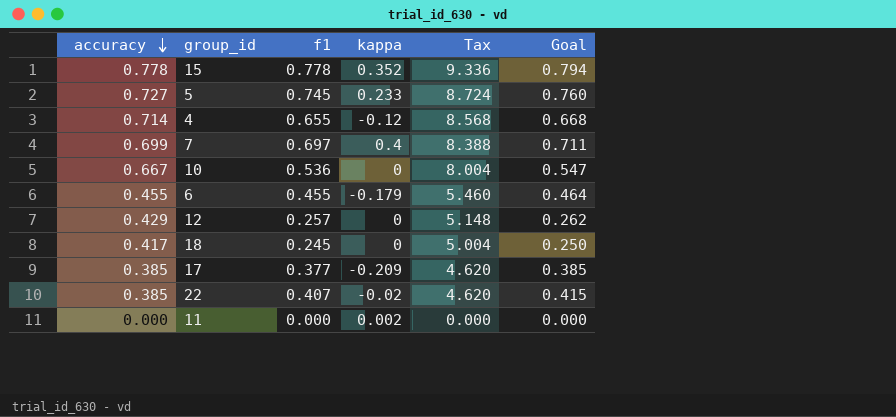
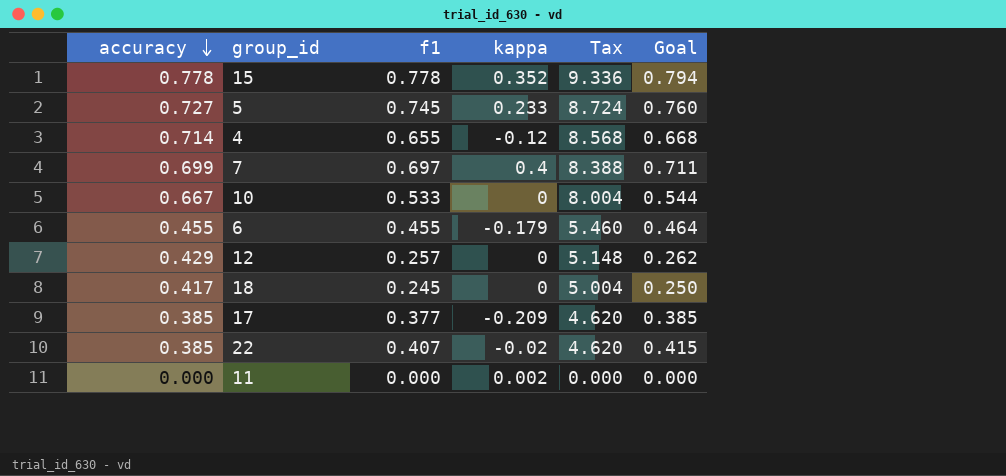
10 | f1: 0.536 -> 0.533
10 | Goal: 0.547 -> 0.544

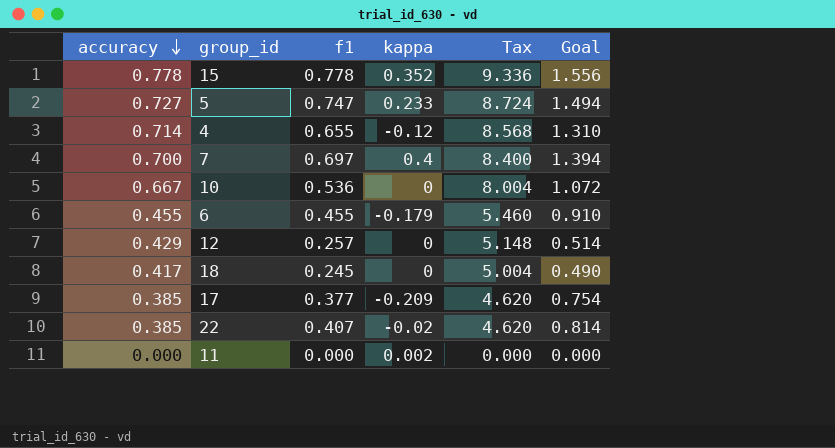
column Goal | formula: [f1] * 1.02 -> [f1] * 2
5 | f1: 0.745 -> 0.747
7 | accuracy: 0.699 -> 0.700
7 | Tax: 8.388 -> 8.400
10 | f1: 0.533 -> 0.536

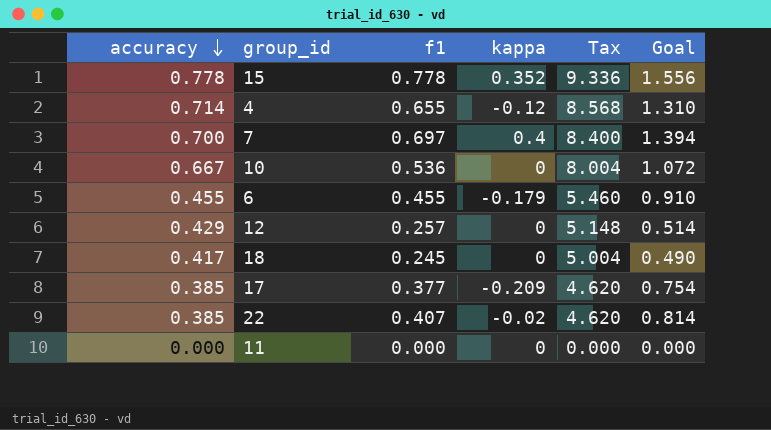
row 5: 0.727 | 0.747 | 0.233 | 8.724 | 1.494 -> none
11 | kappa: 0.002 -> 0

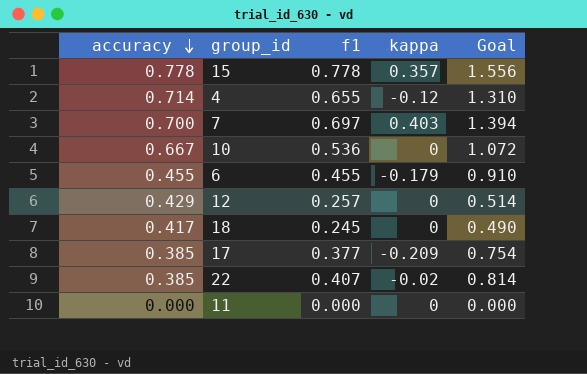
column Tax | formula: [accuracy] * 12 -> none
15 | kappa: 0.352 -> 0.357
7 | kappa: 0.4 -> 0.403

